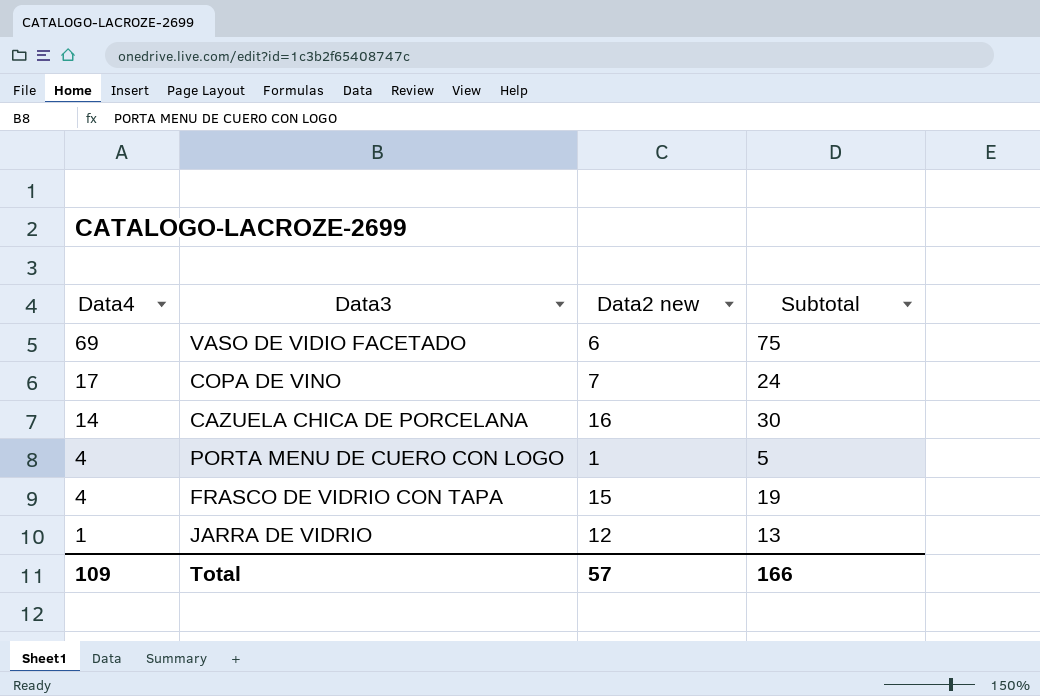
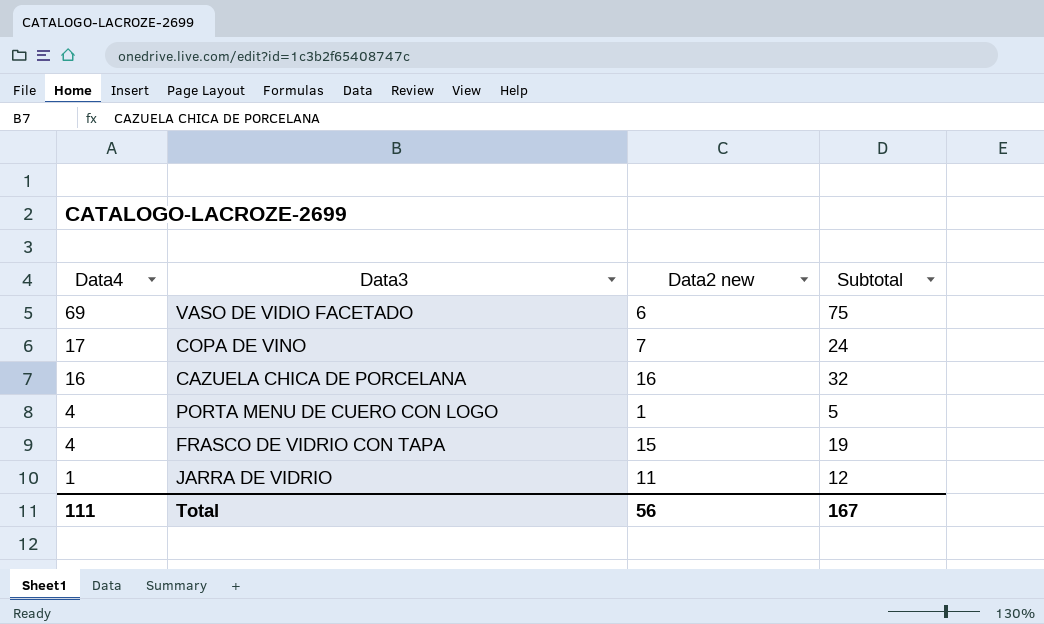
CAZUELA CHICA DE PORCELANA | Data4: 14 -> 16
CAZUELA CHICA DE PORCELANA | Subtotal: 30 -> 32
JARRA DE VIDRIO | Data2 new: 12 -> 11
JARRA DE VIDRIO | Subtotal: 13 -> 12
Total | Data4: 109 -> 111
Total | Data2 new: 57 -> 56
Total | Subtotal: 166 -> 167

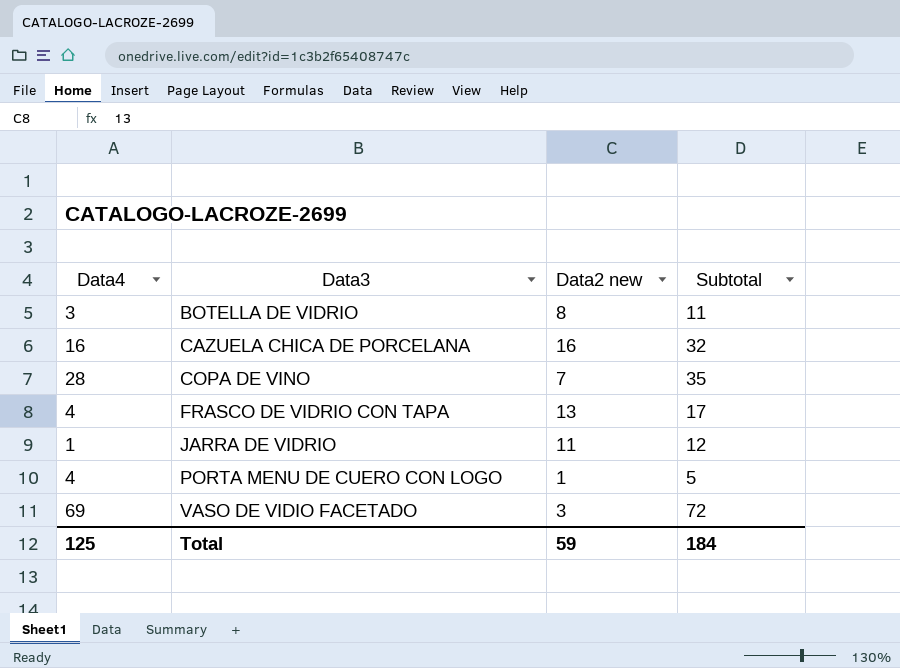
row order: Data4 descending -> Data3 ascending
row BOTELLA DE VIDRIO: none -> 3 | 8 | 11
COPA DE VINO | Data4: 17 -> 28
COPA DE VINO | Subtotal: 24 -> 35
FRASCO DE VIDRIO CON TAPA | Data2 new: 15 -> 13
FRASCO DE VIDRIO CON TAPA | Subtotal: 19 -> 17
VASO DE VIDIO FACETADO | Data2 new: 6 -> 3
VASO DE VIDIO FACETADO | Subtotal: 75 -> 72
Total | Data4: 111 -> 125
Total | Data2 new: 56 -> 59
Total | Subtotal: 167 -> 184

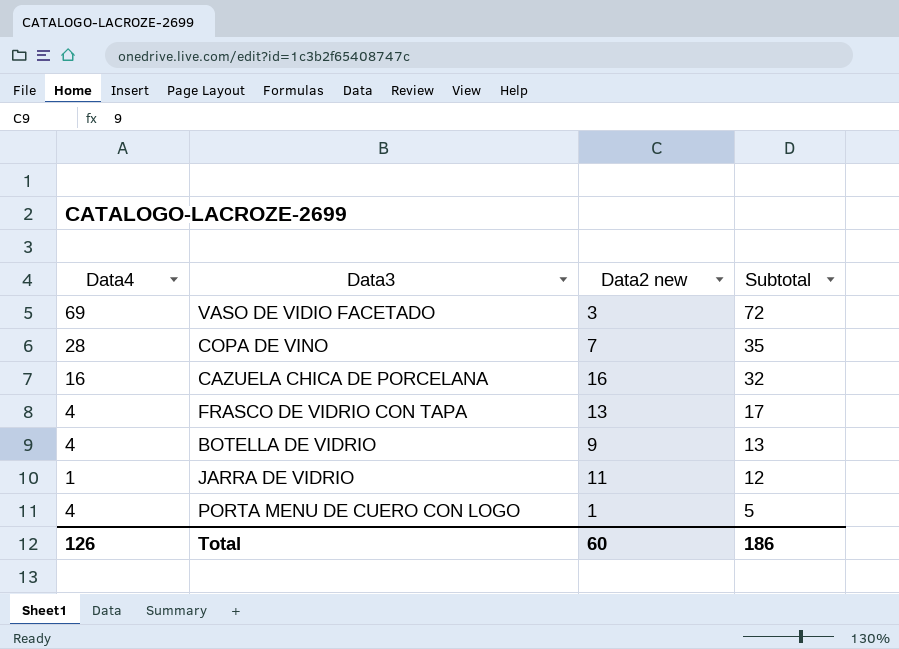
row order: Data3 ascending -> Subtotal descending
BOTELLA DE VIDRIO | Data4: 3 -> 4
BOTELLA DE VIDRIO | Data2 new: 8 -> 9
BOTELLA DE VIDRIO | Subtotal: 11 -> 13
Total | Data4: 125 -> 126
Total | Data2 new: 59 -> 60
Total | Subtotal: 184 -> 186

